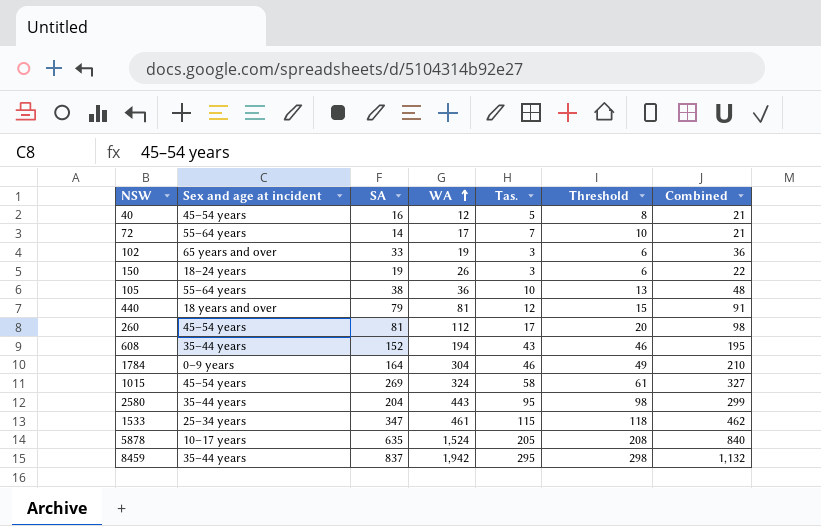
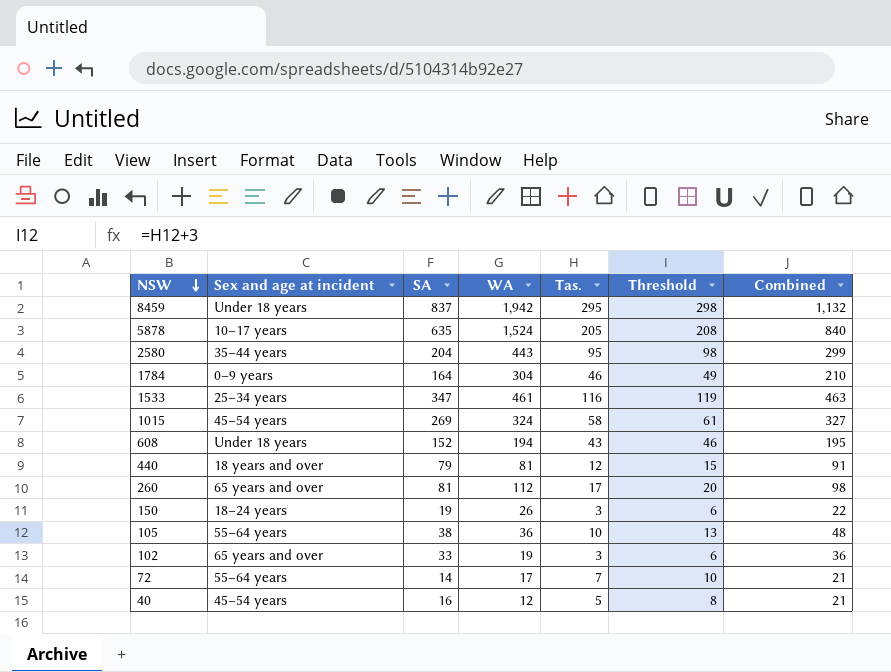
row order: WA ascending -> NSW descending
8459 | Sex and age at incident: 35–44 years -> Under 18 years
1533 | Tas.: 115 -> 116
1533 | Threshold: 118 -> 119
1533 | Combined: 462 -> 463
608 | Sex and age at incident: 35–44 years -> Under 18 years
260 | Sex and age at incident: 45–54 years -> 65 years and over

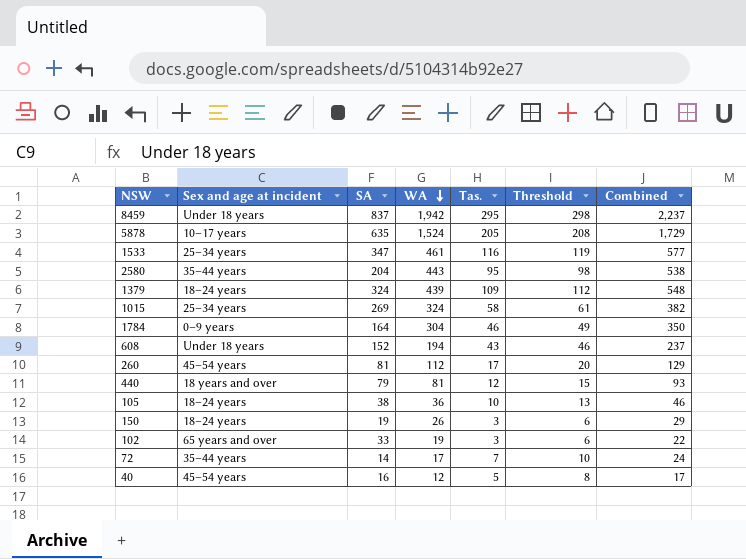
row order: NSW descending -> WA descending
column Combined | formula: [SA] + [Tas.] -> [WA] + [Tas.]
row 1379: none -> 18–24 years | 324 | 439 | 109 | 112 | 548
1015 | Sex and age at incident: 45–54 years -> 25–34 years
260 | Sex and age at incident: 65 years and over -> 45–54 years
105 | Sex and age at incident: 55–64 years -> 18–24 years
72 | Sex and age at incident: 55–64 years -> 35–44 years

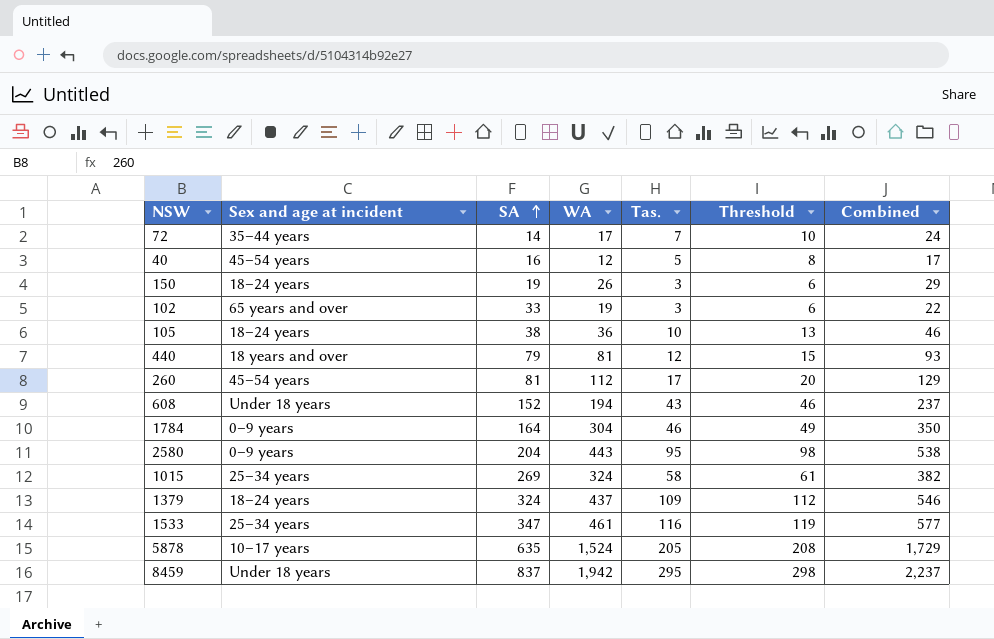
row order: WA descending -> SA ascending
2580 | Sex and age at incident: 35–44 years -> 0–9 years
1379 | WA: 439 -> 437
1379 | Combined: 548 -> 546

